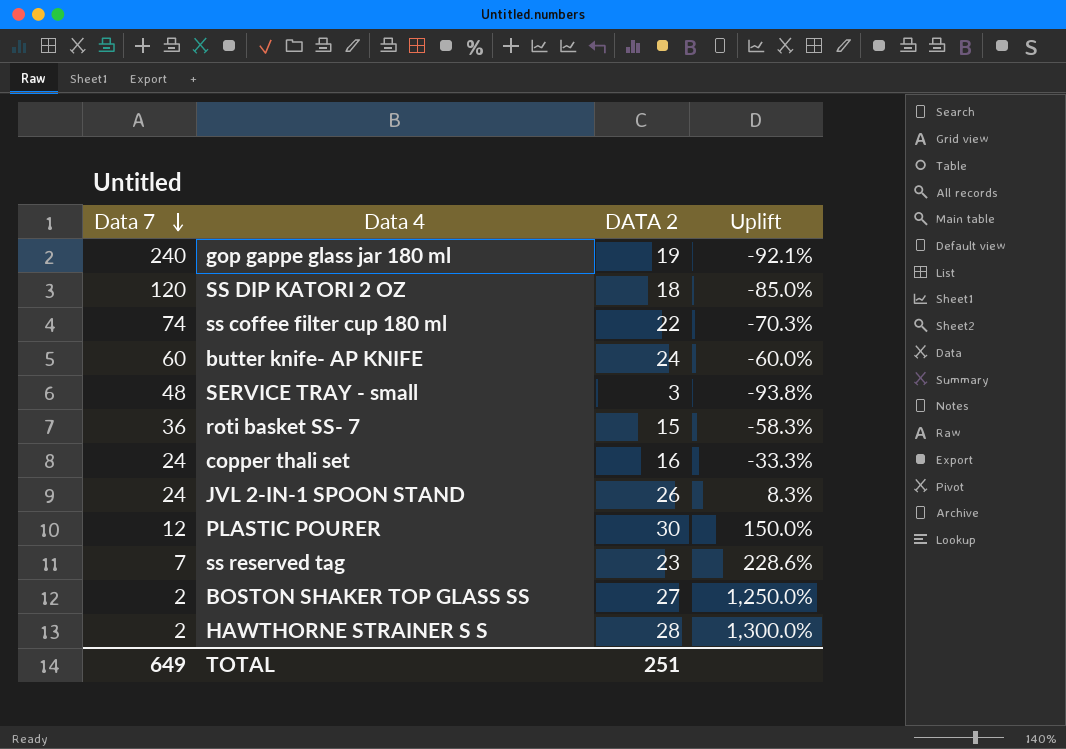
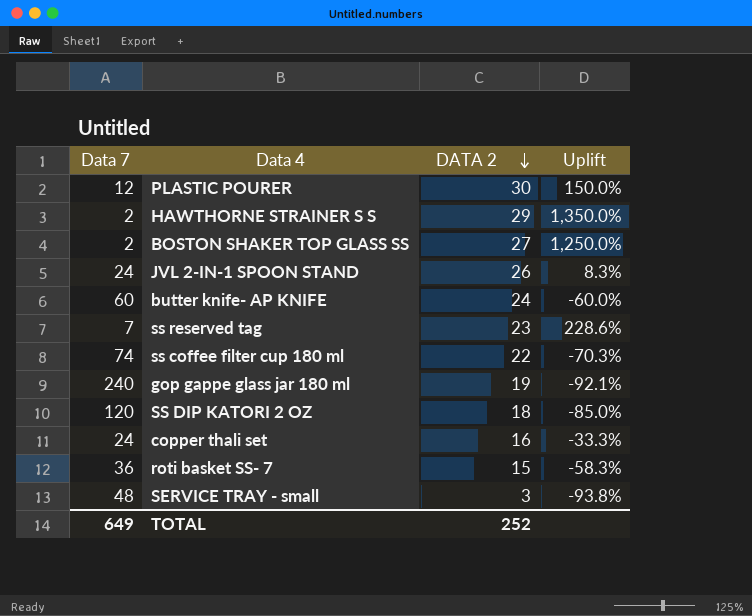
row order: Data 7 descending -> DATA 2 descending
HAWTHORNE STRAINER S S | DATA 2: 28 -> 29
HAWTHORNE STRAINER S S | Uplift: 1,300.0% -> 1,350.0%
TOTAL | DATA 2: 251 -> 252

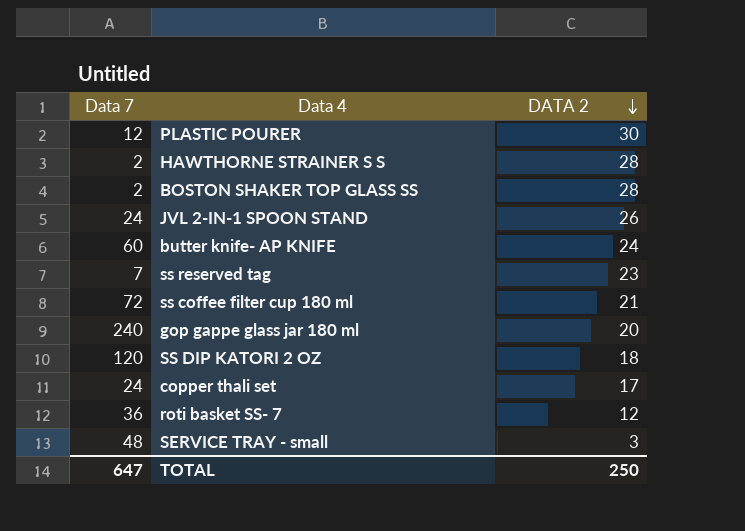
column Uplift | formula: ([DATA 2] - [Data 7]) / [Data 7] -> none
HAWTHORNE STRAINER S S | DATA 2: 29 -> 28
BOSTON SHAKER TOP GLASS SS | DATA 2: 27 -> 28
ss coffee filter cup 180 ml | Data 7: 74 -> 72
ss coffee filter cup 180 ml | DATA 2: 22 -> 21
gop gappe glass jar 180 ml | DATA 2: 19 -> 20
copper thali set | DATA 2: 16 -> 17
roti basket SS- 7 | DATA 2: 15 -> 12
TOTAL | Data 7: 649 -> 647
TOTAL | DATA 2: 252 -> 250

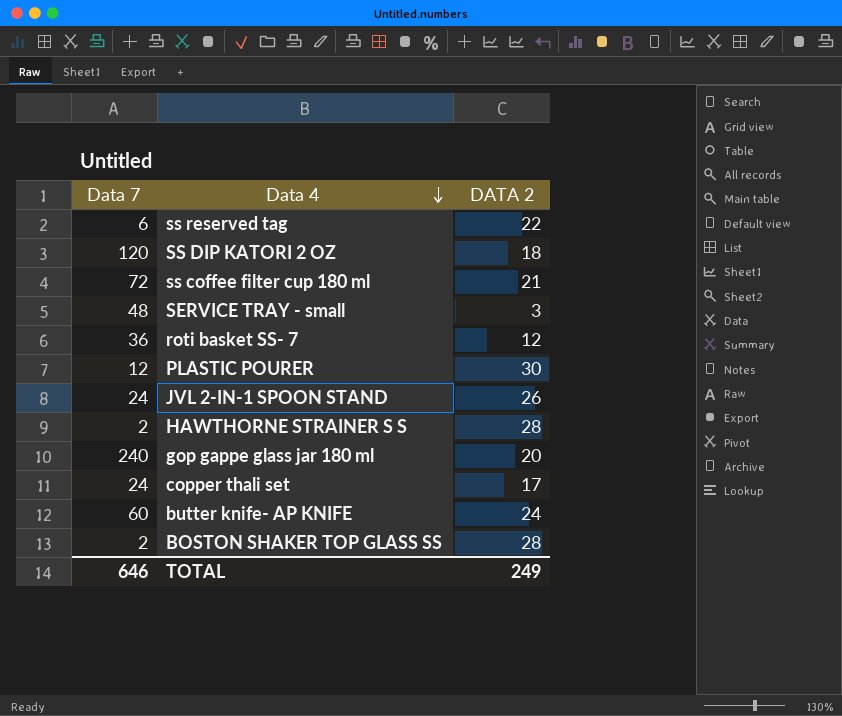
row order: DATA 2 descending -> Data 4 descending
ss reserved tag | Data 7: 7 -> 6
ss reserved tag | DATA 2: 23 -> 22
TOTAL | Data 7: 647 -> 646
TOTAL | DATA 2: 250 -> 249

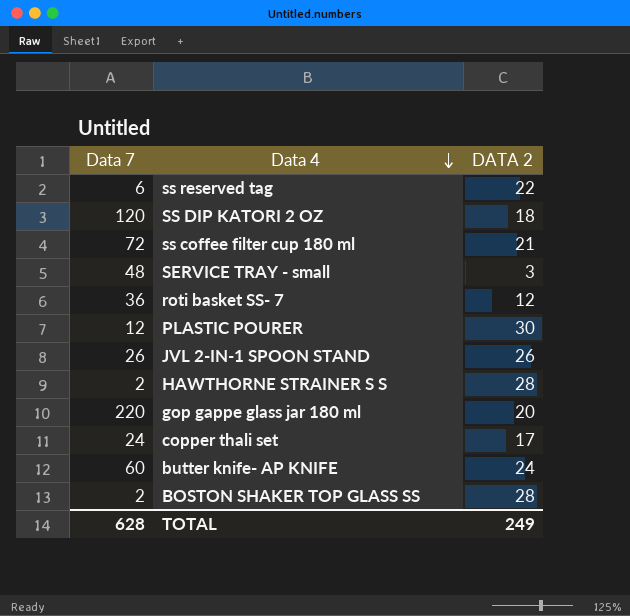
JVL 2-IN-1 SPOON STAND | Data 7: 24 -> 26
gop gappe glass jar 180 ml | Data 7: 240 -> 220
TOTAL | Data 7: 646 -> 628

